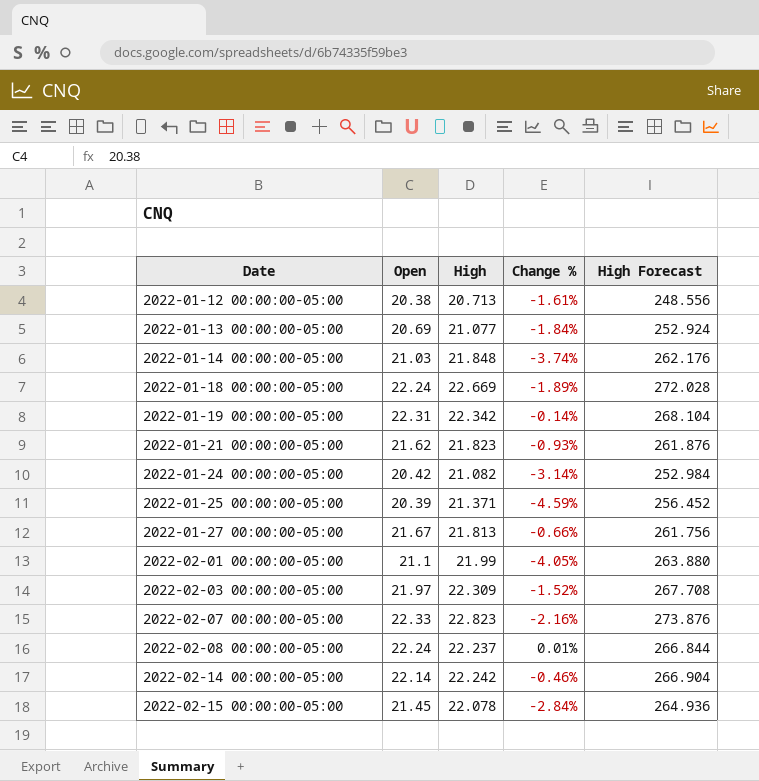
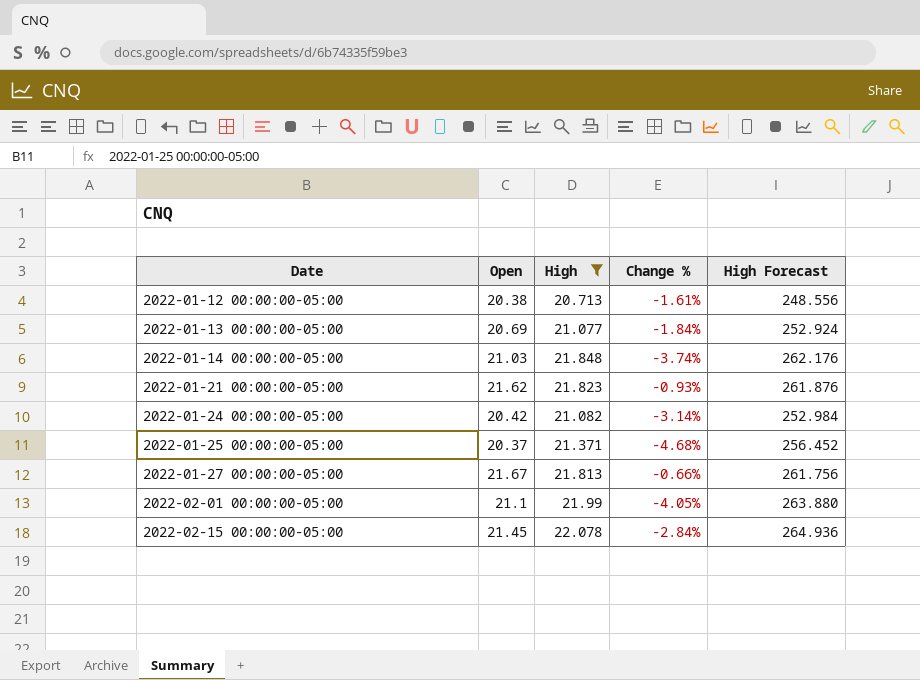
filter: none -> High <= 22.078
2022-01-25 00:00:00-05:00 | Open: 20.39 -> 20.37
2022-01-25 00:00:00-05:00 | Change %: -4.59% -> -4.68%

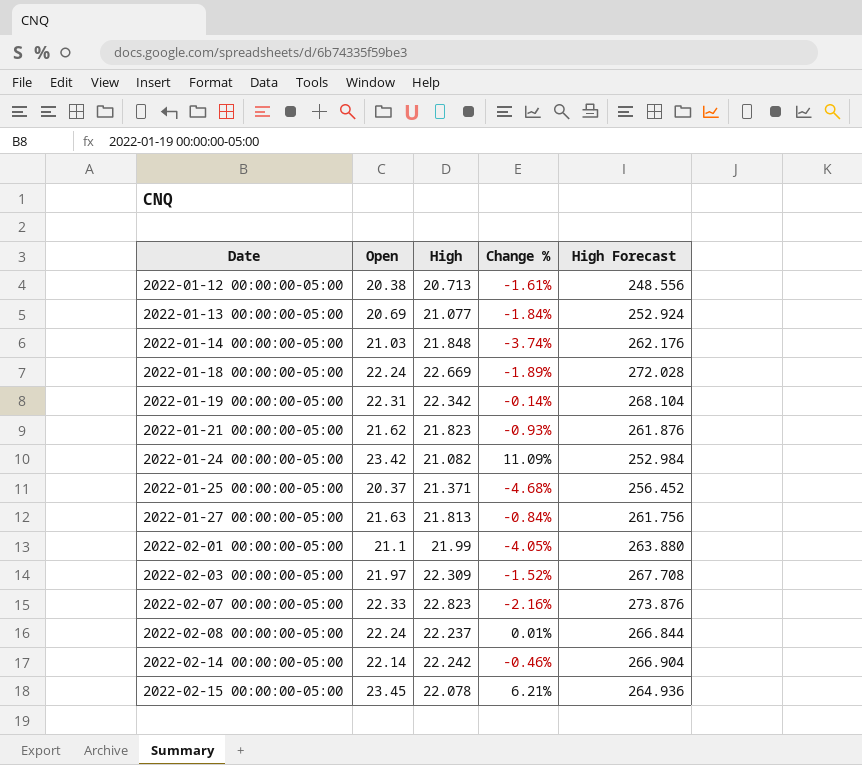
filter: High <= 22.078 -> none
2022-01-24 00:00:00-05:00 | Open: 20.42 -> 23.42
2022-01-24 00:00:00-05:00 | Change %: -3.14% -> 11.09%
2022-01-27 00:00:00-05:00 | Open: 21.67 -> 21.63
2022-01-27 00:00:00-05:00 | Change %: -0.66% -> -0.84%
2022-02-15 00:00:00-05:00 | Open: 21.45 -> 23.45
2022-02-15 00:00:00-05:00 | Change %: -2.84% -> 6.21%

